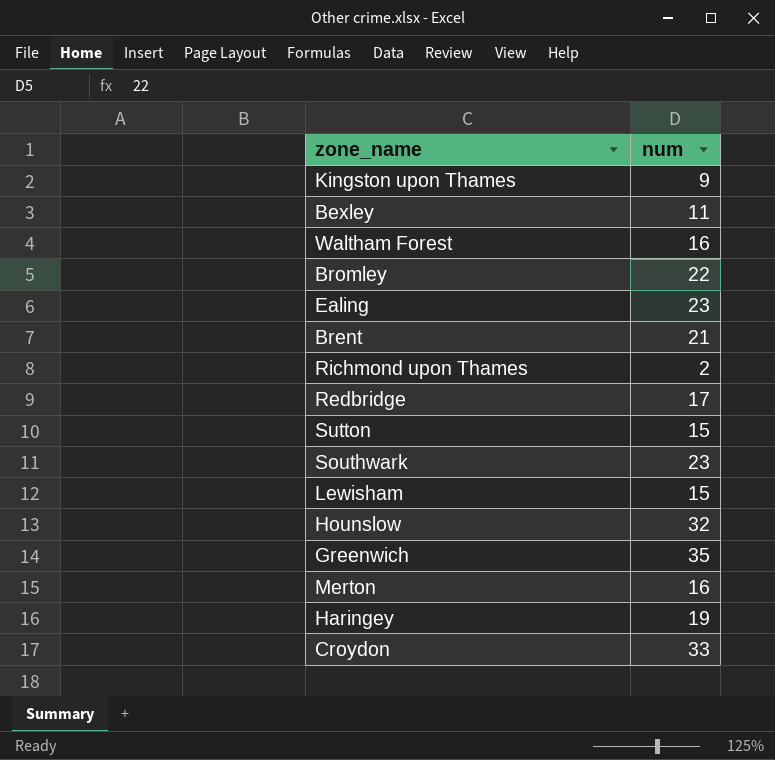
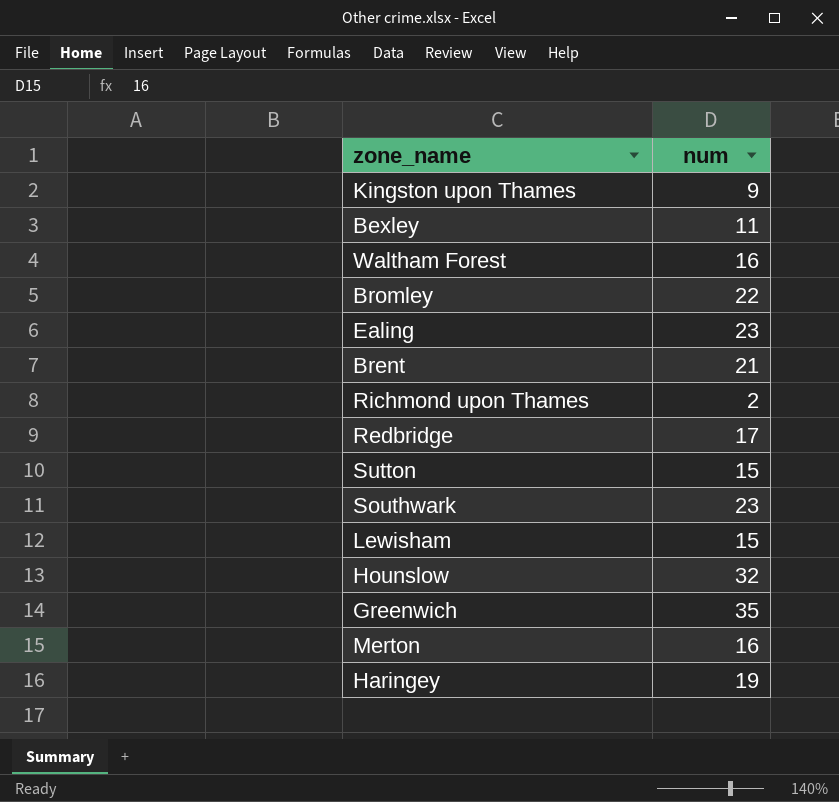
row Croydon: 33 -> none

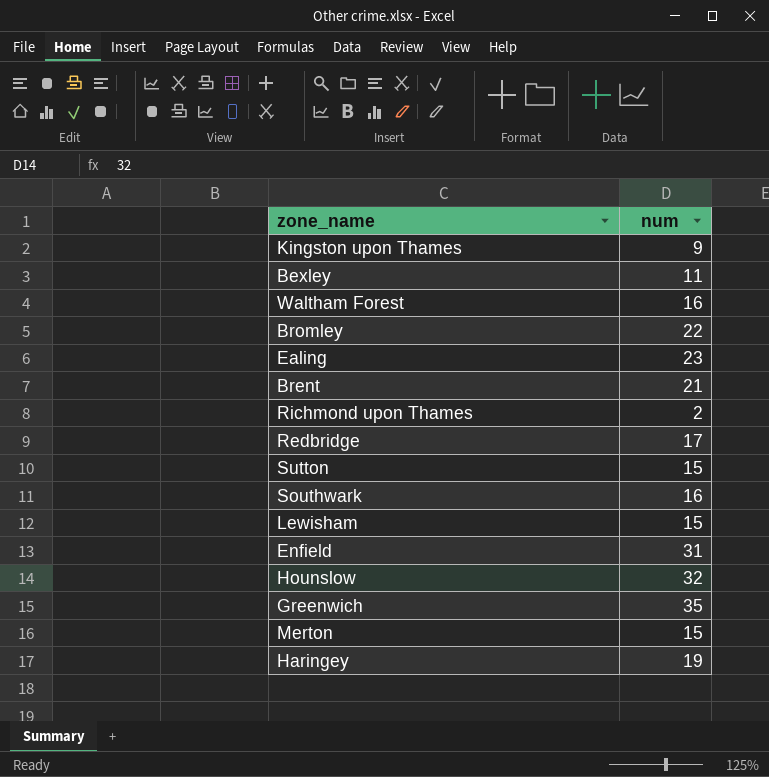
Southwark | num: 23 -> 16
row Enfield: none -> 31
Merton | num: 16 -> 15

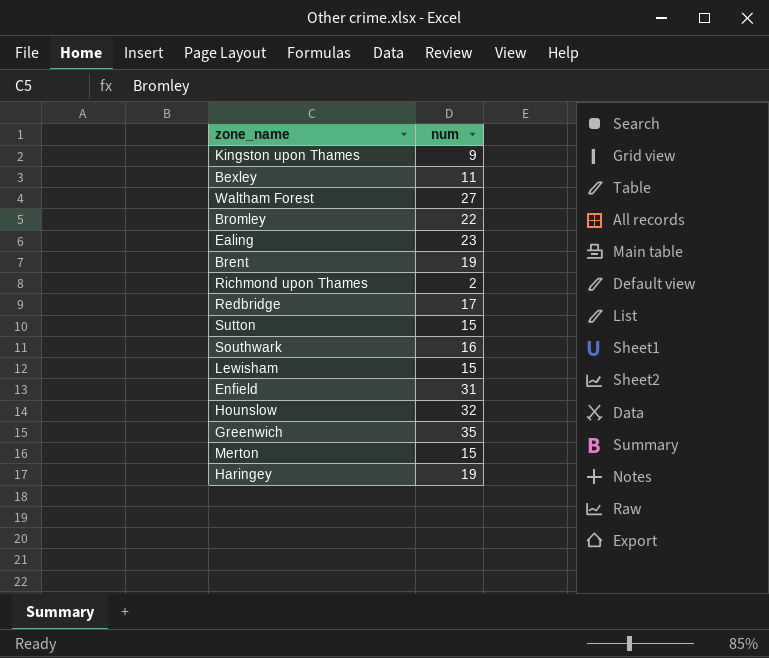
Waltham Forest | num: 16 -> 27
Brent | num: 21 -> 19

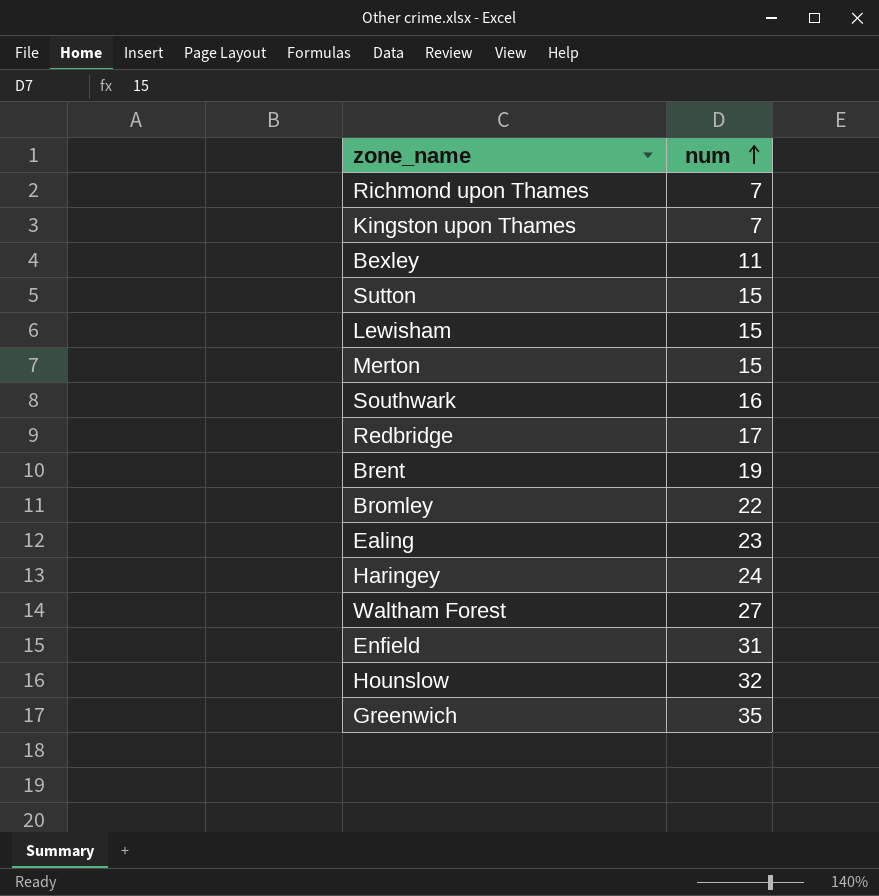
row order: none -> num ascending
Richmond upon Thames | num: 2 -> 7
Kingston upon Thames | num: 9 -> 7
Haringey | num: 19 -> 24

